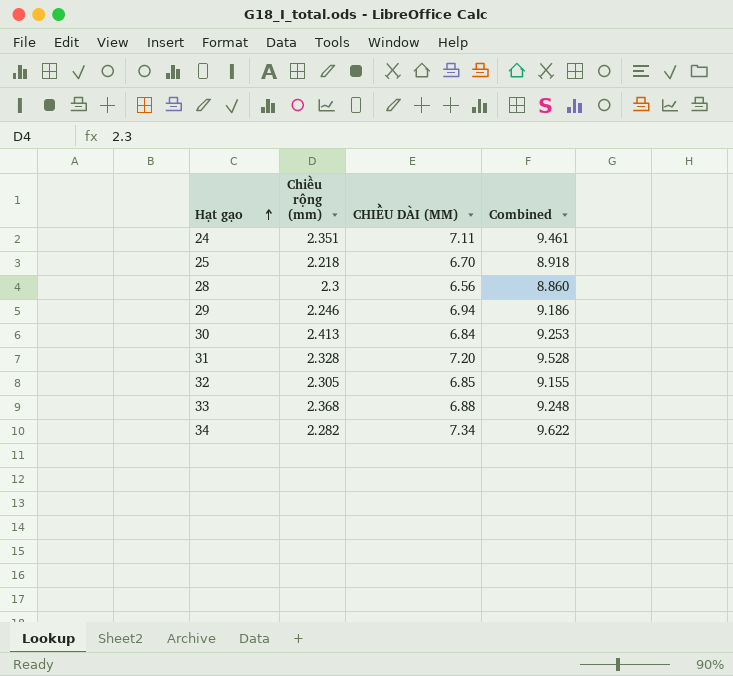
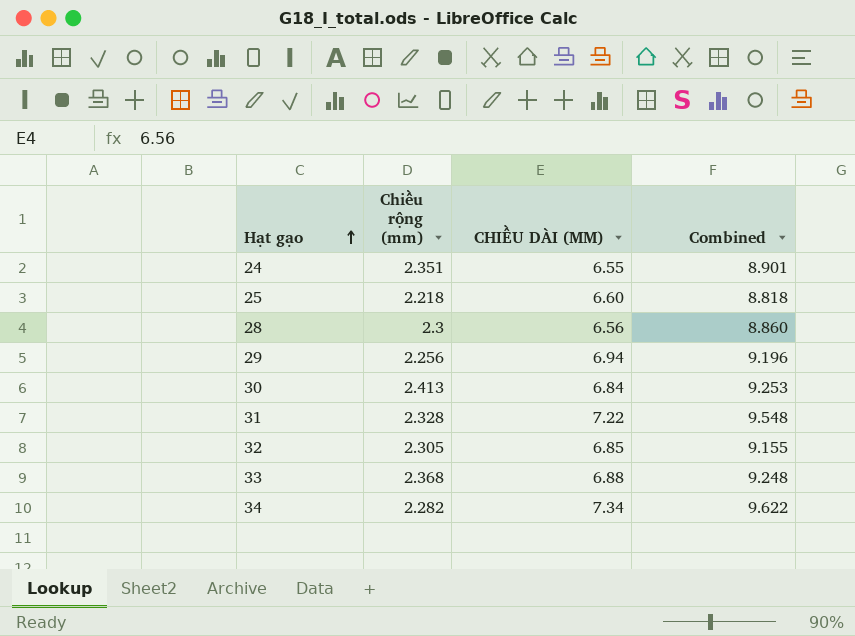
24 | CHIỀU DÀI (MM): 7.11 -> 6.55
24 | Combined: 9.461 -> 8.901
25 | CHIỀU DÀI (MM): 6.70 -> 6.60
25 | Combined: 8.918 -> 8.818
29 | Chiều rộng (mm): 2.246 -> 2.256
29 | Combined: 9.186 -> 9.196
31 | CHIỀU DÀI (MM): 7.20 -> 7.22
31 | Combined: 9.528 -> 9.548

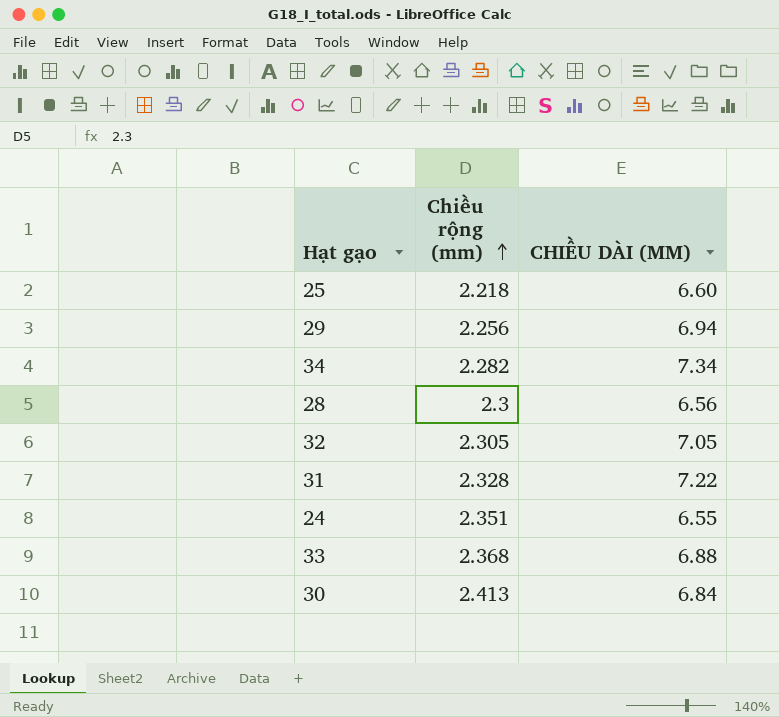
row order: Hạt gạo ascending -> Chiều rộng (mm) ascending
column Combined | formula: [Chiều rộng (mm)] + [CHIỀU DÀI (MM)] -> none
32 | CHIỀU DÀI (MM): 6.85 -> 7.05

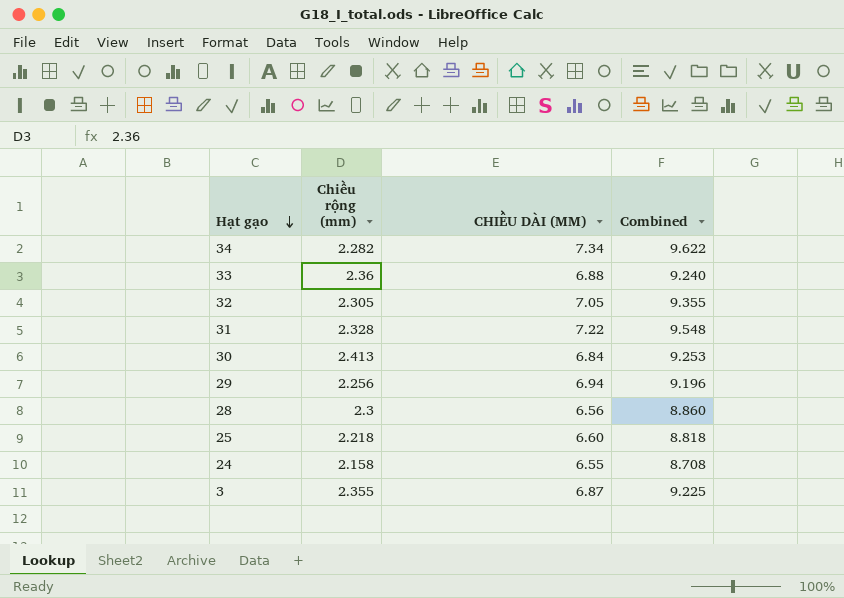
row order: Chiều rộng (mm) ascending -> Hạt gạo descending
column Combined | formula: none -> [Chiều rộng (mm)] + [CHIỀU DÀI (MM)]
33 | Chiều rộng (mm): 2.368 -> 2.36
24 | Chiều rộng (mm): 2.351 -> 2.158
row 3: none -> 2.355 | 6.87 | 9.225

